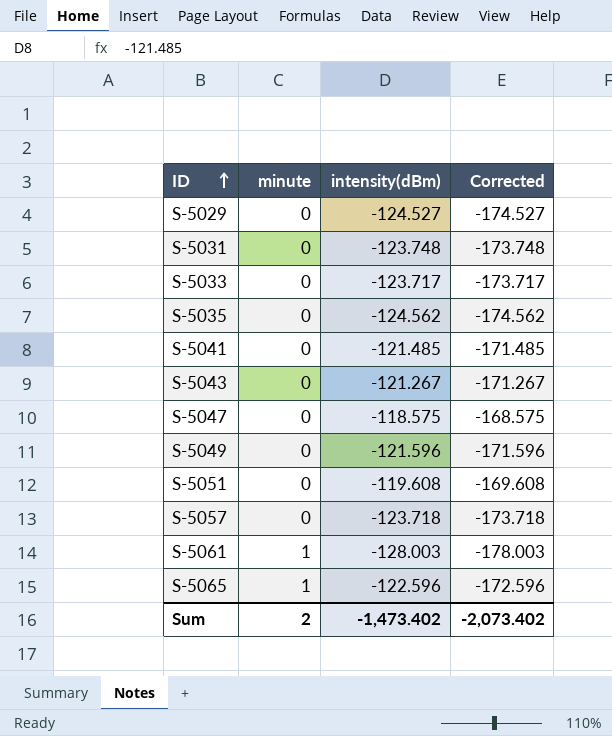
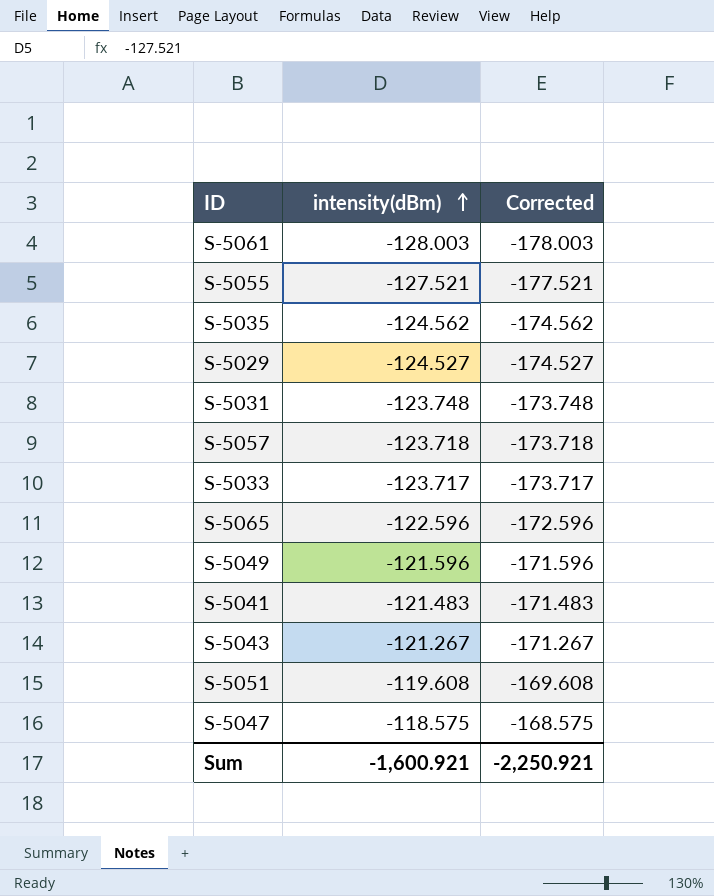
row order: ID ascending -> intensity(dBm) ascending
column minute | position: 2 -> none
row S-5055: none -> -127.521 | -177.521
S-5041 | intensity(dBm): -121.485 -> -121.483
S-5041 | Corrected: -171.485 -> -171.483
Sum | intensity(dBm): -1,473.402 -> -1,600.921
Sum | Corrected: -2,073.402 -> -2,250.921

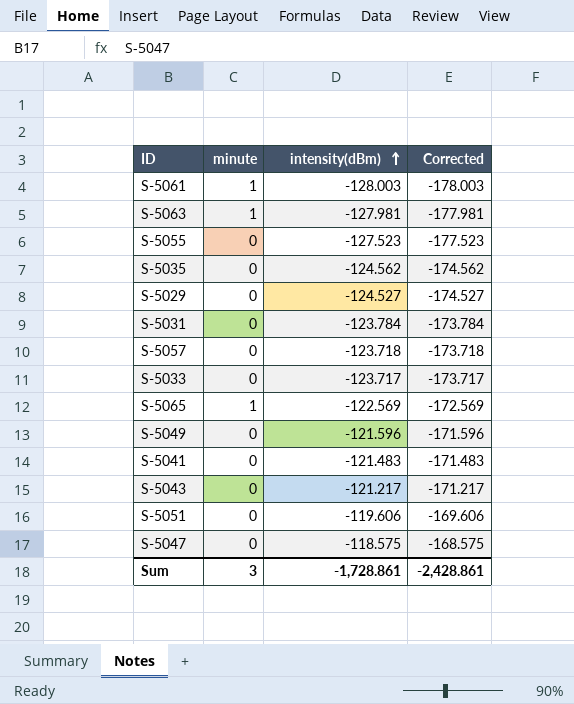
column minute | position: none -> 2
row S-5063: none -> 1 | -127.981 | -177.981
S-5055 | intensity(dBm): -127.521 -> -127.523
S-5055 | Corrected: -177.521 -> -177.523
S-5031 | intensity(dBm): -123.748 -> -123.784
S-5031 | Corrected: -173.748 -> -173.784
S-5065 | intensity(dBm): -122.596 -> -122.569
S-5065 | Corrected: -172.596 -> -172.569
S-5043 | intensity(dBm): -121.267 -> -121.217
S-5043 | Corrected: -171.267 -> -171.217
S-5051 | intensity(dBm): -119.608 -> -119.606
S-5051 | Corrected: -169.608 -> -169.606
Sum | intensity(dBm): -1,600.921 -> -1,728.861
Sum | Corrected: -2,250.921 -> -2,428.861

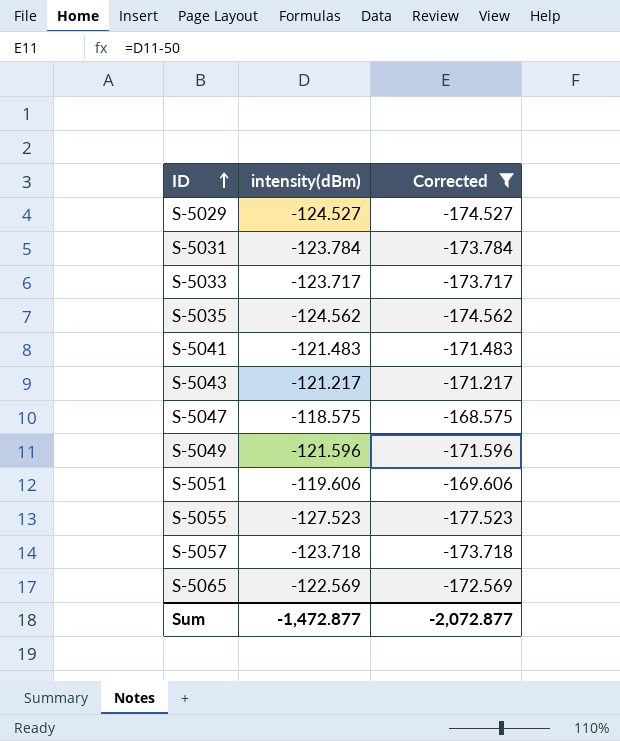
filter: none -> Corrected >= -177.523
row order: intensity(dBm) ascending -> ID ascending
column minute | position: 2 -> none
Sum | intensity(dBm): -1,728.861 -> -1,472.877
Sum | Corrected: -2,428.861 -> -2,072.877

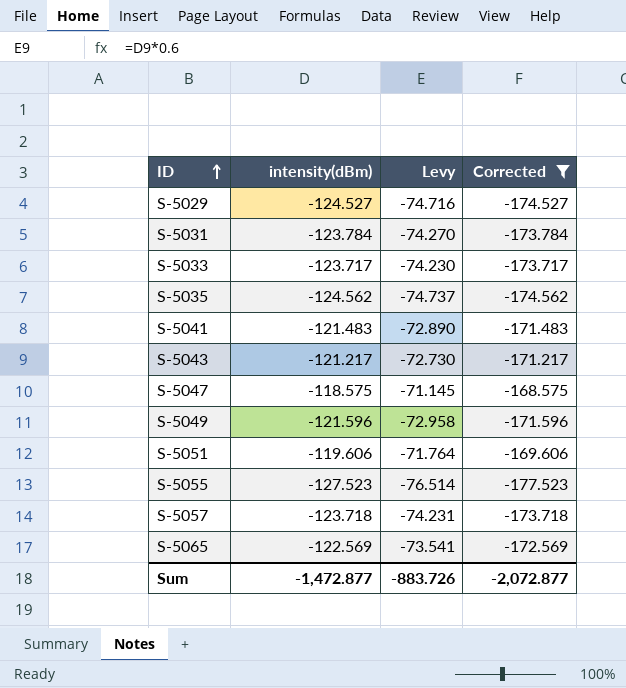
column Levy | formula: none -> [intensity(dBm)] * 0.6

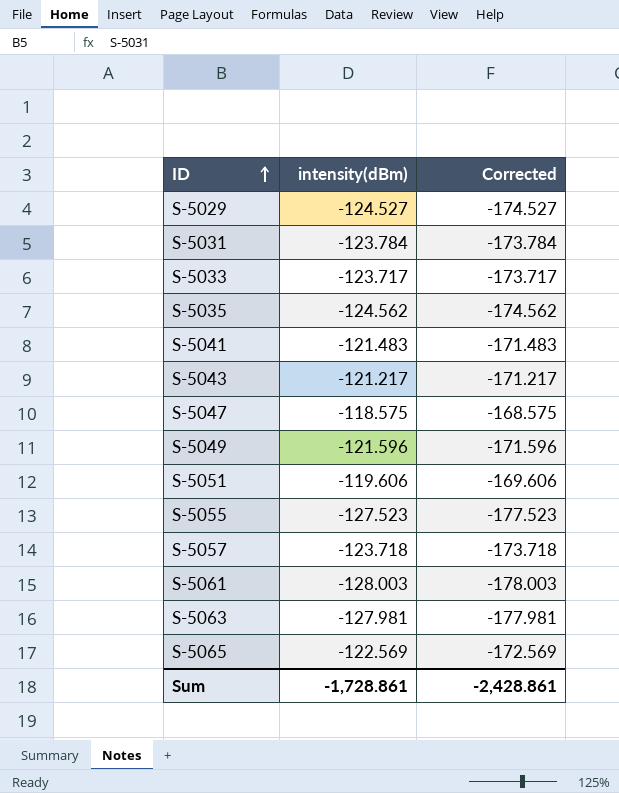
filter: Corrected >= -177.523 -> none
column Levy | formula: [intensity(dBm)] * 0.6 -> none
Sum | intensity(dBm): -1,472.877 -> -1,728.861
Sum | Corrected: -2,072.877 -> -2,428.861

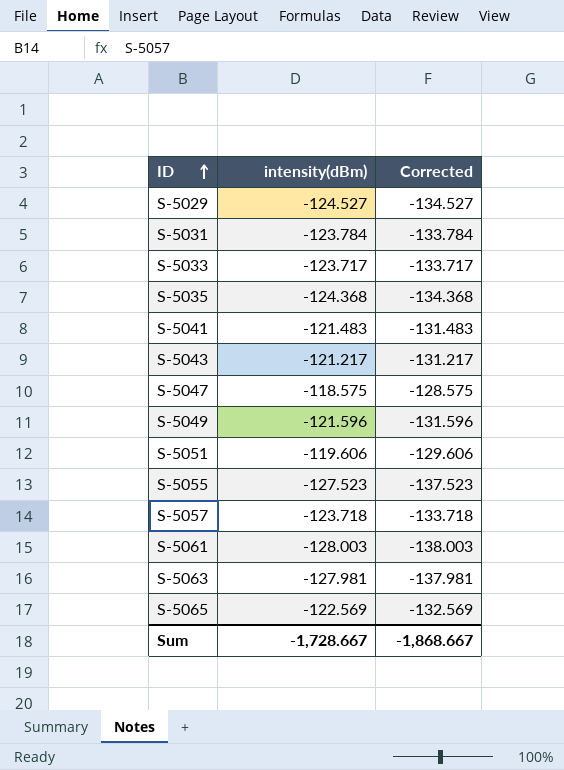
column Corrected | formula: [intensity(dBm)] - 50 -> [intensity(dBm)] - 10
S-5035 | intensity(dBm): -124.562 -> -124.368
Sum | intensity(dBm): -1,728.861 -> -1,728.667
Sum | Corrected: -2,428.861 -> -1,868.667

